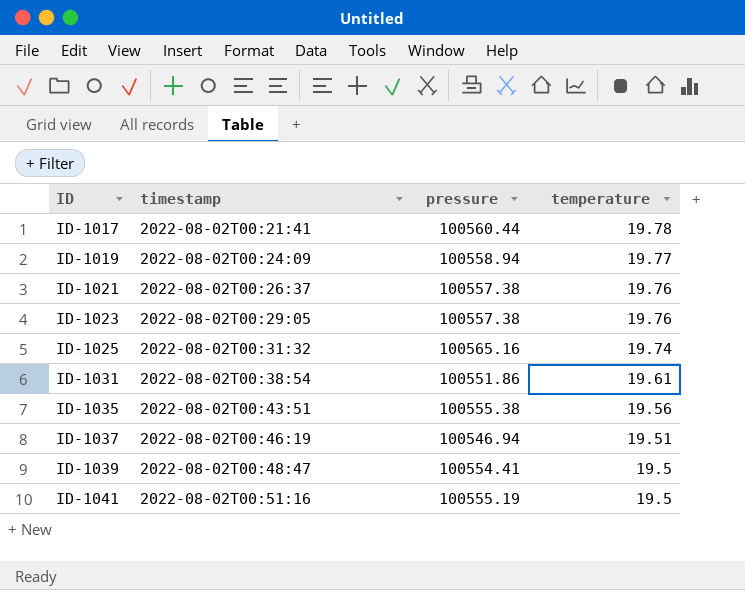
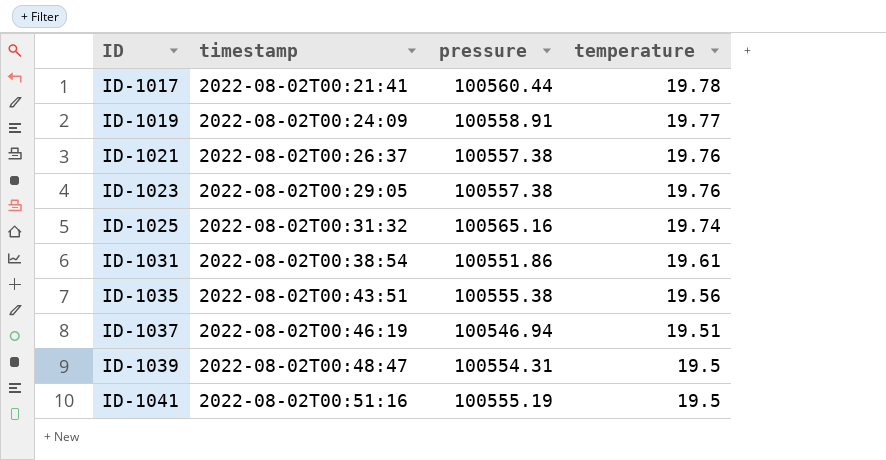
ID-1019 | pressure: 100558.94 -> 100558.91
ID-1039 | pressure: 100554.41 -> 100554.31

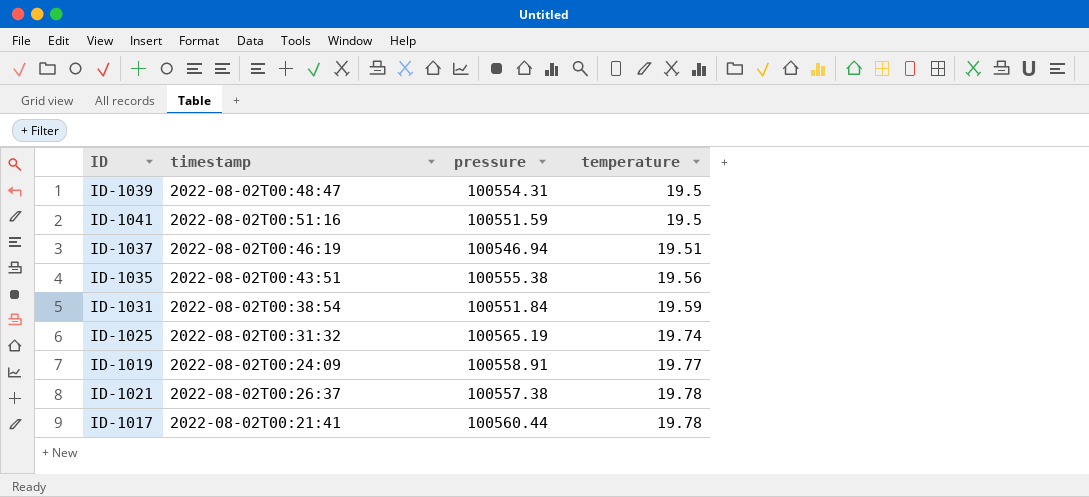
row order: ID ascending -> temperature ascending
row ID-1023: 2022-08-02T00:29:05 | 100557.38 | 19.76 -> none
ID-1041 | pressure: 100555.19 -> 100551.59
ID-1031 | pressure: 100551.86 -> 100551.84
ID-1031 | temperature: 19.61 -> 19.59
ID-1025 | pressure: 100565.16 -> 100565.19
ID-1021 | temperature: 19.76 -> 19.78

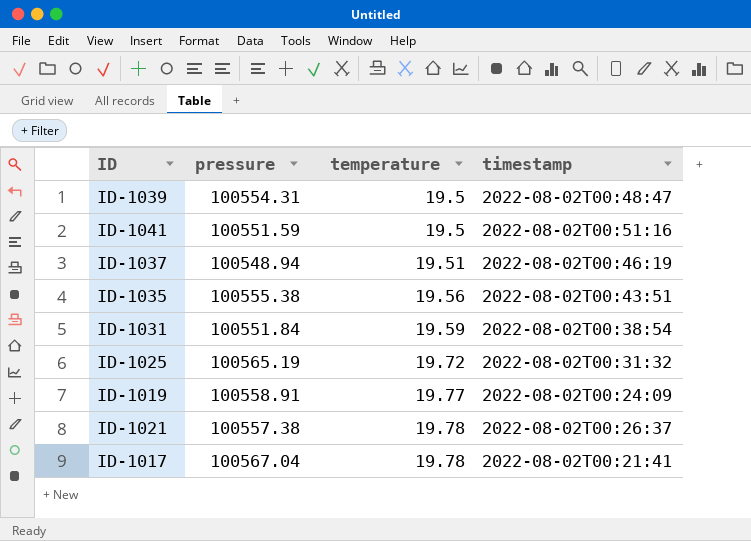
column timestamp | position: 2 -> 4
ID-1037 | pressure: 100546.94 -> 100548.94
ID-1025 | temperature: 19.74 -> 19.72
ID-1017 | pressure: 100560.44 -> 100567.04

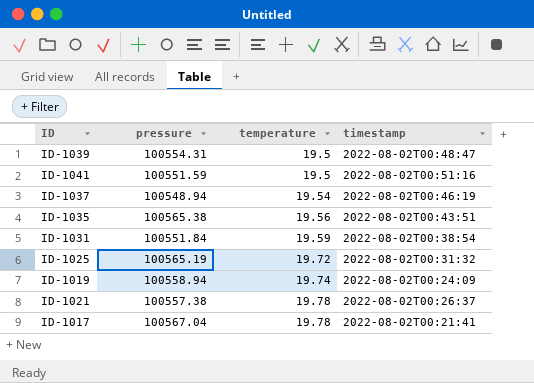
ID-1037 | temperature: 19.51 -> 19.54
ID-1035 | pressure: 100555.38 -> 100565.38
ID-1019 | pressure: 100558.91 -> 100558.94
ID-1019 | temperature: 19.77 -> 19.74

